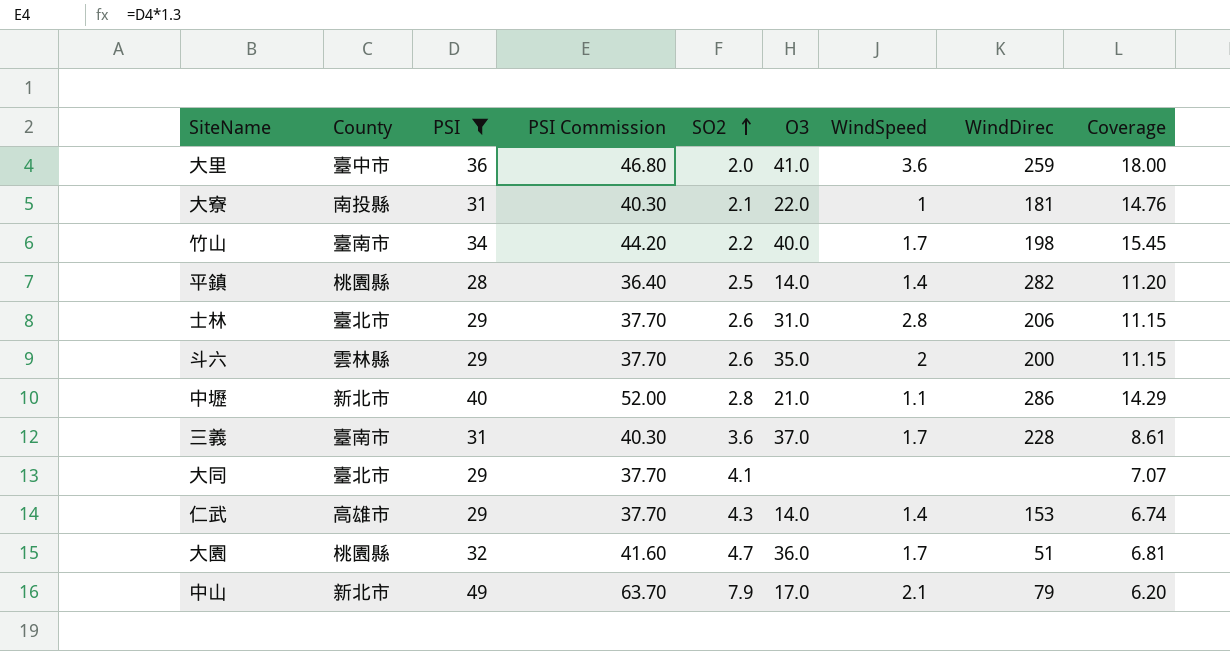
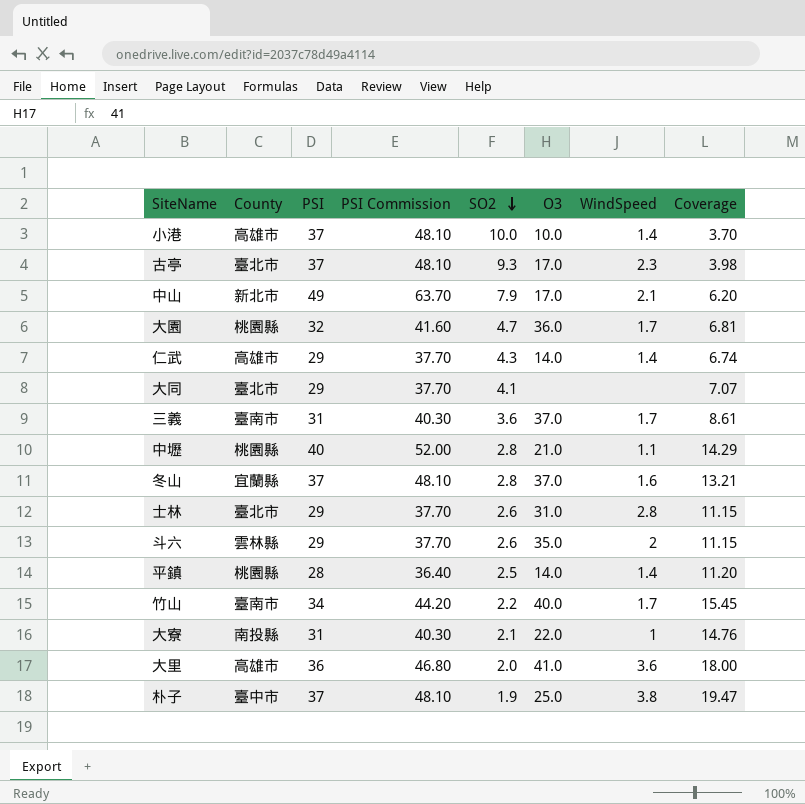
filter: PSI != 37 -> none
row order: SO2 ascending -> SO2 descending
column WindDirec | position: 8 -> none
中壢 | County: 新北市 -> 桃園縣
大里 | County: 臺中市 -> 高雄市

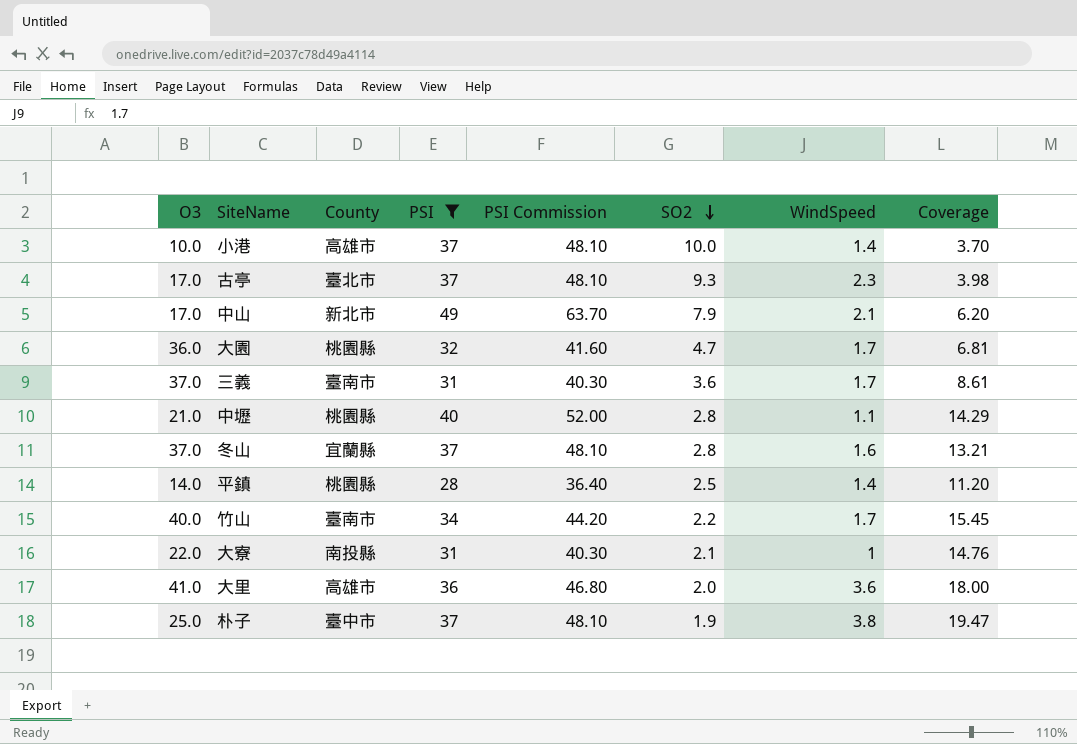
filter: none -> PSI != 29
column O3 | position: 6 -> 1

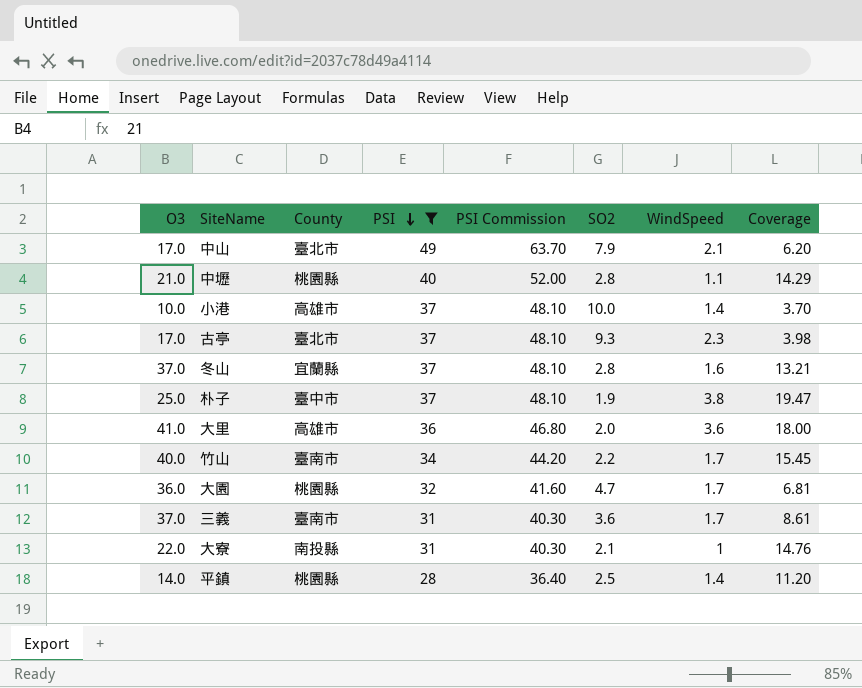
row order: SO2 descending -> PSI descending
中山 | County: 新北市 -> 臺北市

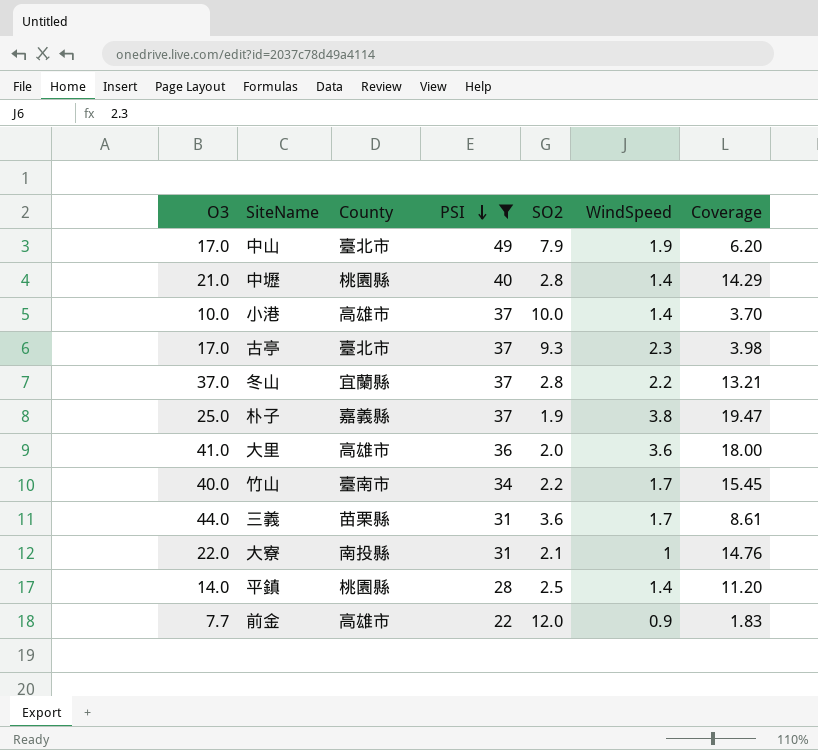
column PSI Commission | formula: [PSI] * 1.3 -> none
row 大園: 36.0 | 桃園縣 | 32 | 41.60 | 4.7 | 1.7 | 6.81 -> none
中山 | WindSpeed: 2.1 -> 1.9
中壢 | WindSpeed: 1.1 -> 1.4
冬山 | WindSpeed: 1.6 -> 2.2
朴子 | County: 臺中市 -> 嘉義縣
三義 | O3: 37.0 -> 44.0
三義 | County: 臺南市 -> 苗栗縣
row 前金: none -> 7.7 | 高雄市 | 22 | 12.0 | 0.9 | 1.83

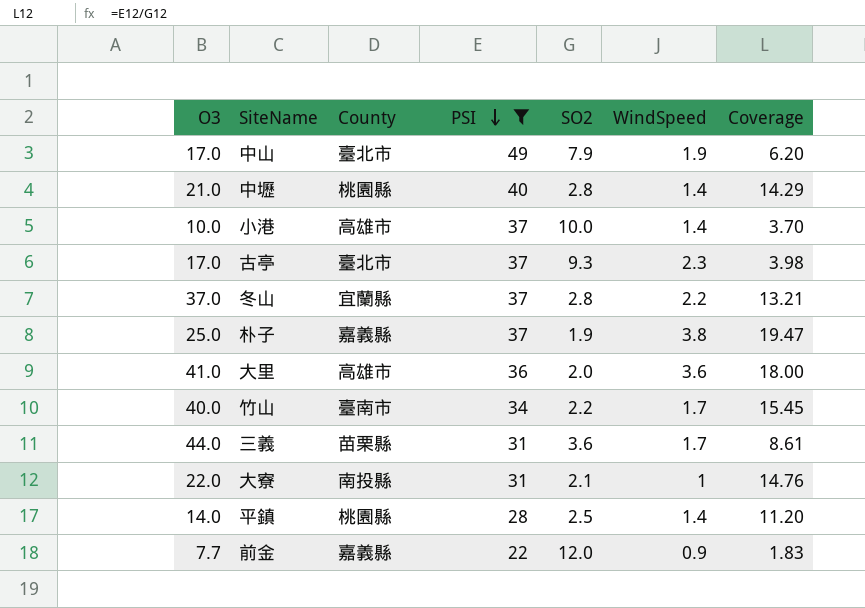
前金 | County: 高雄市 -> 嘉義縣

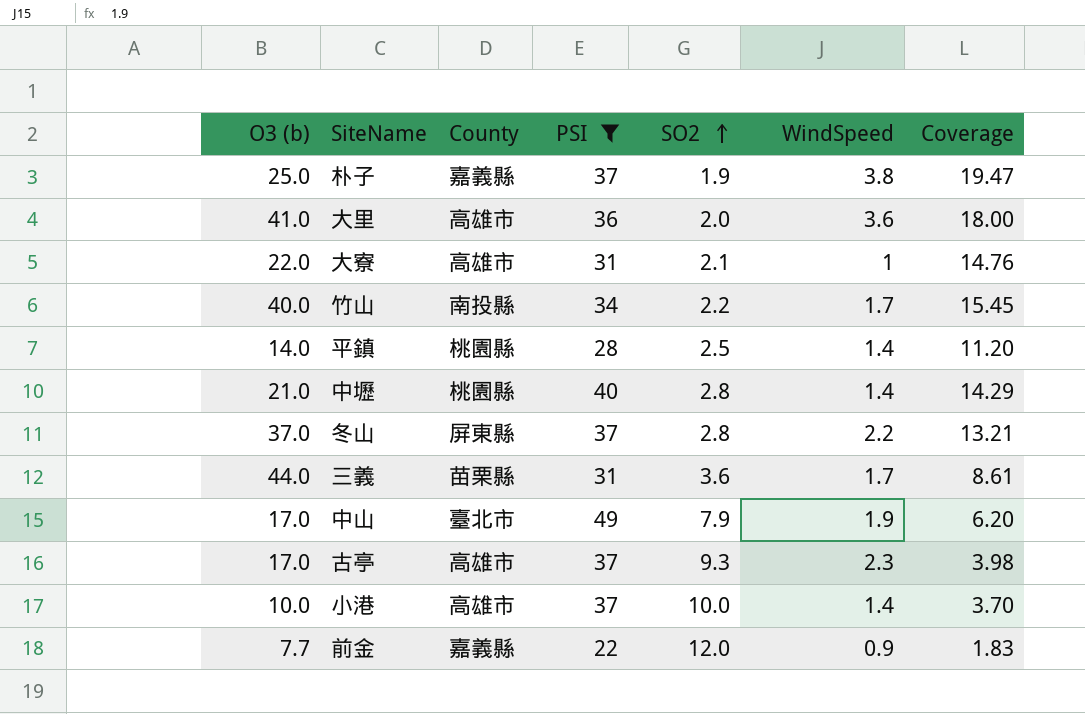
row order: PSI descending -> SO2 ascending
column name: O3 -> O3 (b)
大寮 | County: 南投縣 -> 高雄市
竹山 | County: 臺南市 -> 南投縣
冬山 | County: 宜蘭縣 -> 屏東縣
古亭 | County: 臺北市 -> 高雄市

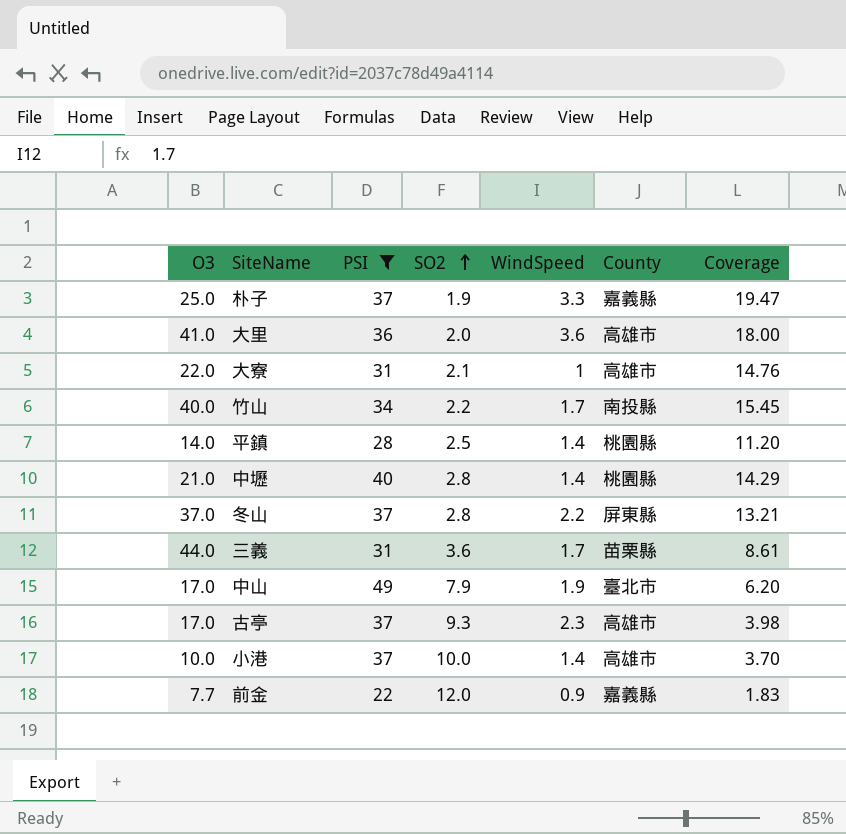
column name: O3 (b) -> O3
column County | position: 3 -> 6
朴子 | WindSpeed: 3.8 -> 3.3

